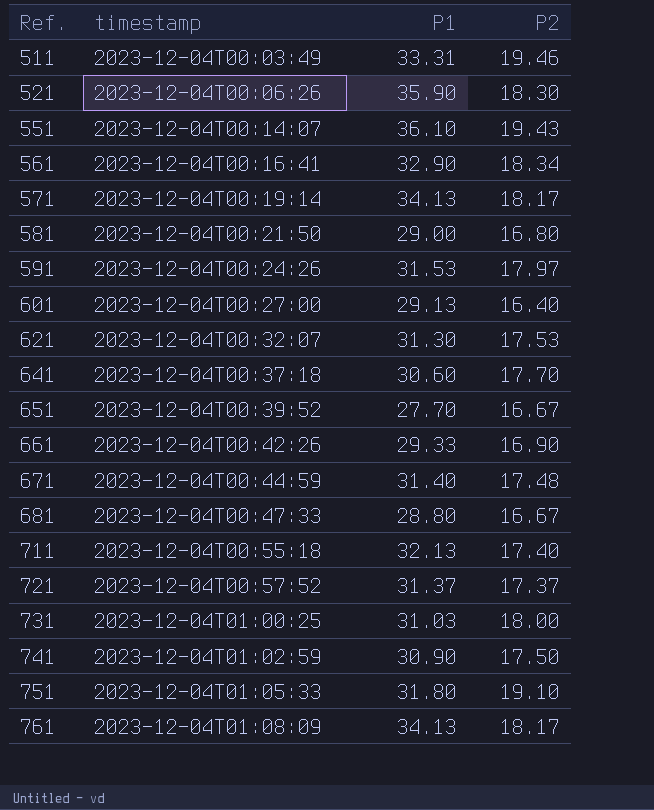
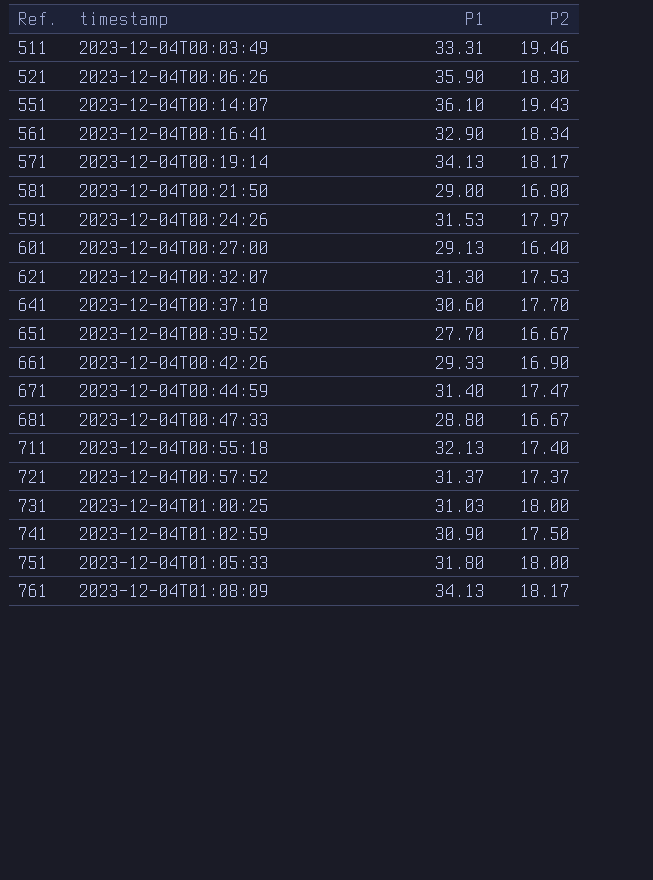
671 | P2: 17.48 -> 17.47
751 | P2: 19.10 -> 18.00

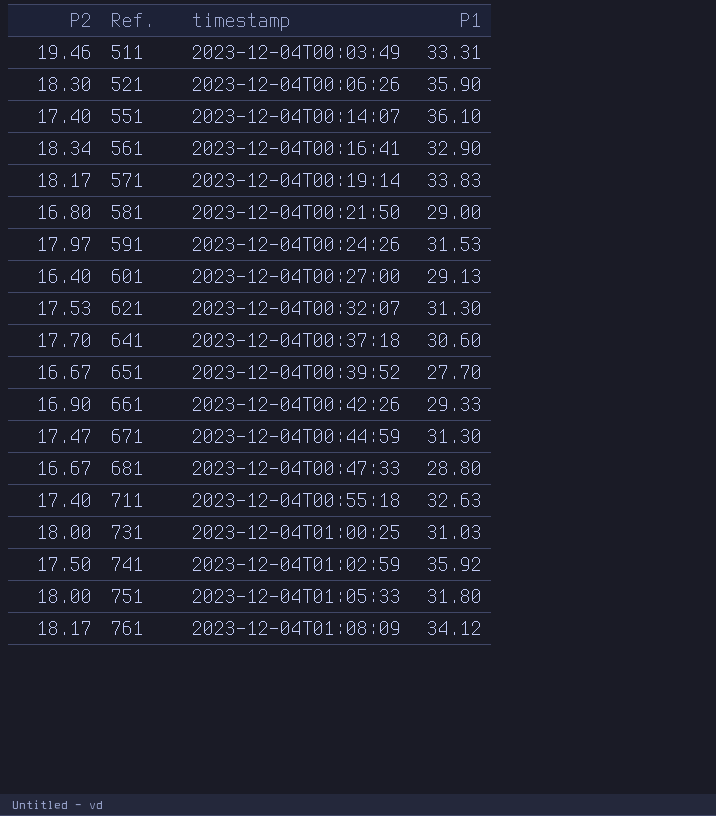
column P2 | position: 4 -> 1
row 721: 2023-12-04T00:57:52 | 31.37 | 17.37 -> none
551 | P2: 19.43 -> 17.40
571 | P1: 34.13 -> 33.83
671 | P1: 31.40 -> 31.30
711 | P1: 32.13 -> 32.63
741 | P1: 30.90 -> 35.92
761 | P1: 34.13 -> 34.12

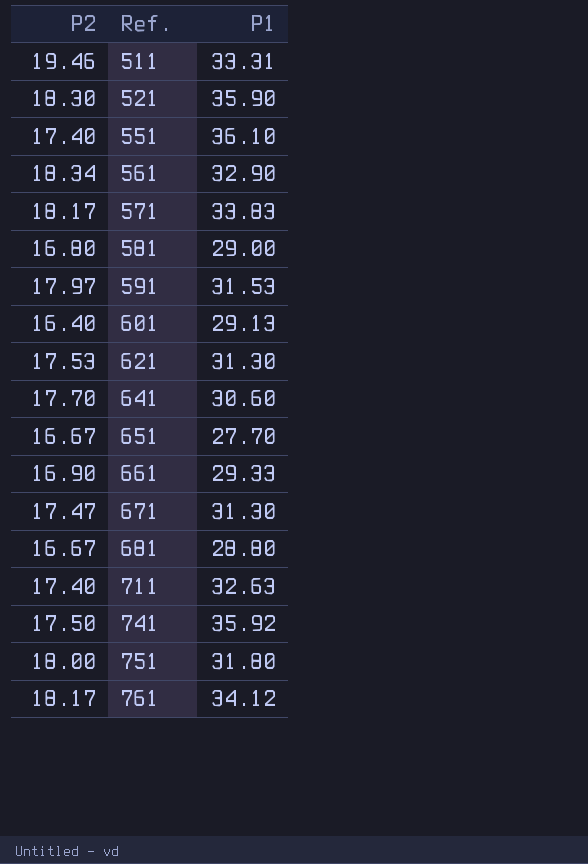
column timestamp | position: 3 -> none
row 731: 18.00 | 2023-12-04T01:00:25 | 31.03 -> none

